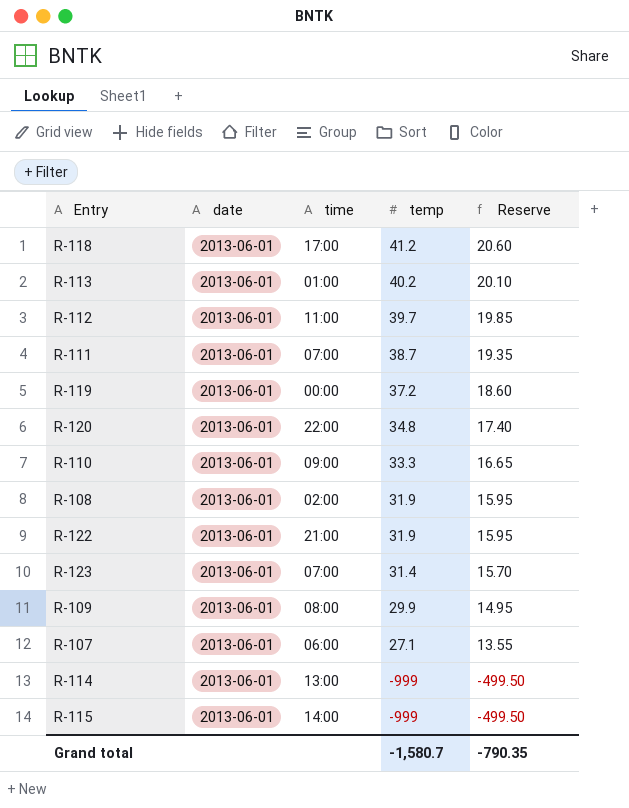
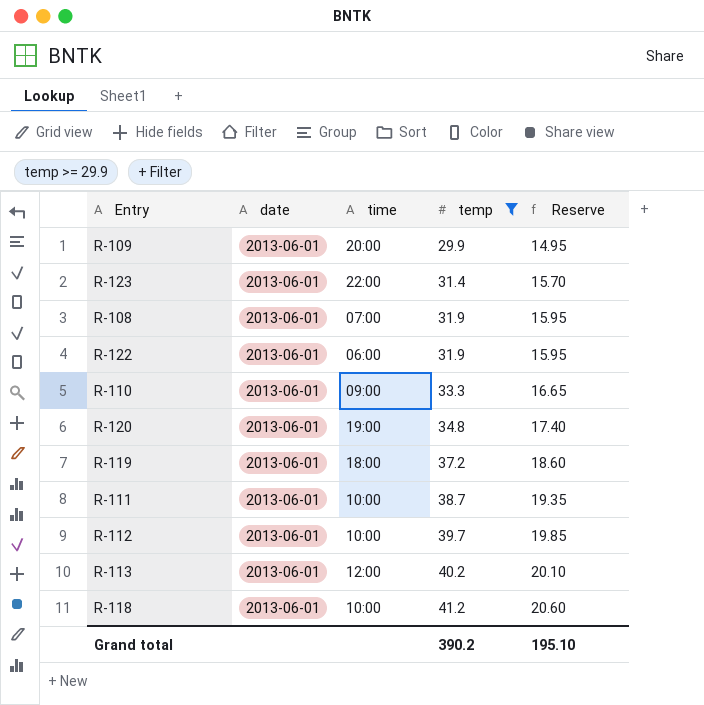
filter: none -> temp >= 29.9
row order: temp descending -> temp ascending
R-109 | time: 08:00 -> 20:00
R-123 | time: 07:00 -> 22:00
R-108 | time: 02:00 -> 07:00
R-122 | time: 21:00 -> 06:00
R-120 | time: 22:00 -> 19:00
R-119 | time: 00:00 -> 18:00
R-111 | time: 07:00 -> 10:00
R-112 | time: 11:00 -> 10:00
R-113 | time: 01:00 -> 12:00
R-118 | time: 17:00 -> 10:00
Grand total | temp: -1,580.7 -> 390.2
Grand total | Reserve: -790.35 -> 195.10

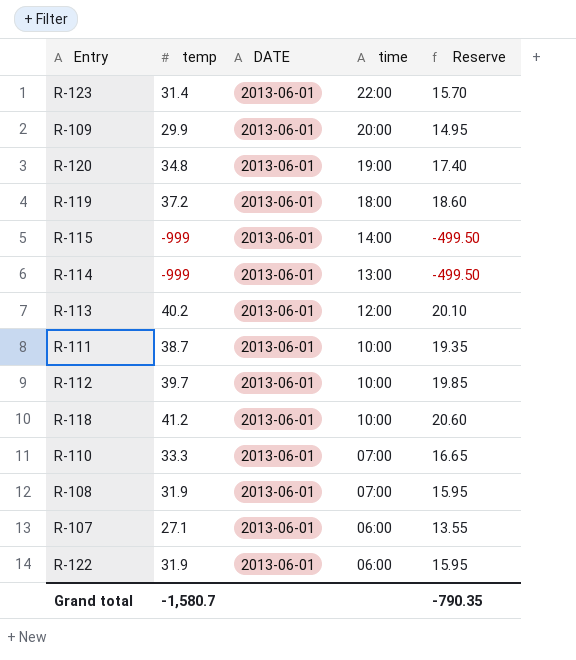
filter: temp >= 29.9 -> none
row order: temp ascending -> time descending
column temp | position: 4 -> 2
column name: date -> DATE
R-110 | time: 09:00 -> 07:00
Grand total | temp: 390.2 -> -1,580.7
Grand total | Reserve: 195.10 -> -790.35

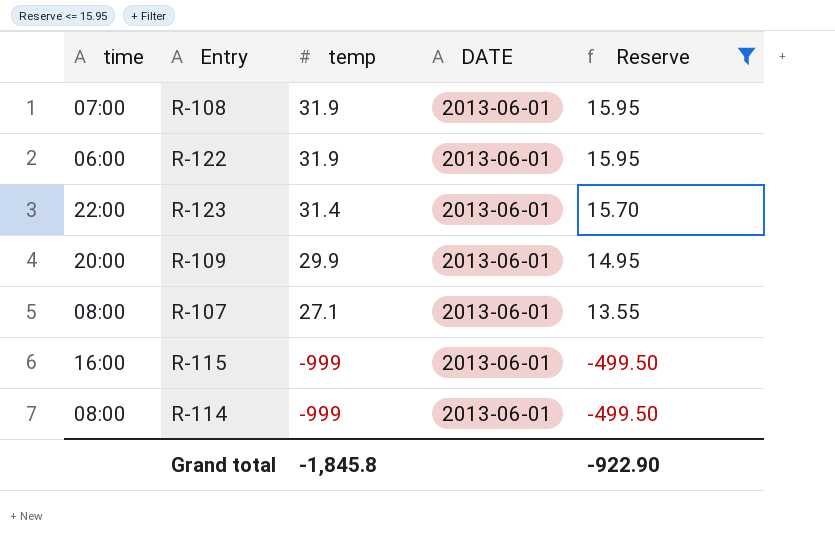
filter: none -> Reserve <= 15.95
row order: time descending -> temp descending
column time | position: 4 -> 1
R-107 | time: 06:00 -> 08:00
R-115 | time: 14:00 -> 16:00
R-114 | time: 13:00 -> 08:00
Grand total | temp: -1,580.7 -> -1,845.8
Grand total | Reserve: -790.35 -> -922.90

